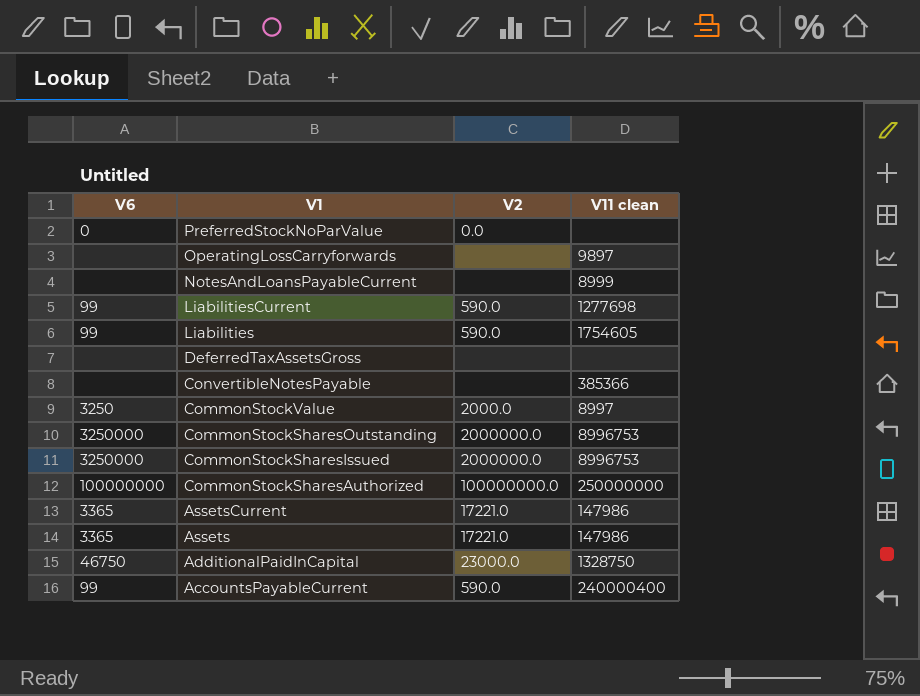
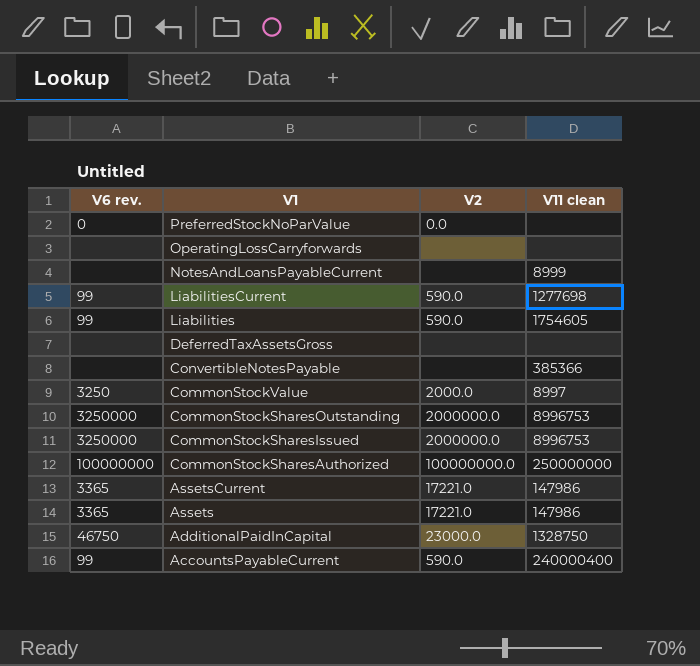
column name: V6 -> V6 rev.
OperatingLossCarryforwards | V11 clean: 9897 -> none

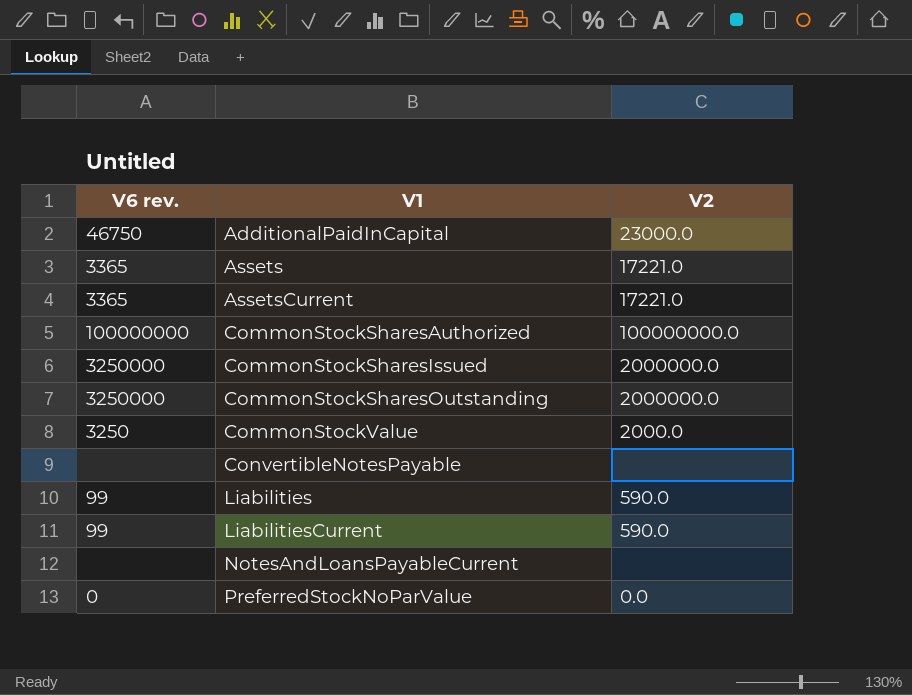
row order: V1 descending -> V1 ascending
column V11 clean | position: 4 -> none
row OperatingLossCarryforwards: none | none | none -> none
row DeferredTaxAssetsGross: none | none | none -> none
row AccountsPayableCurrent: 99 | 590.0 | 240000400 -> none

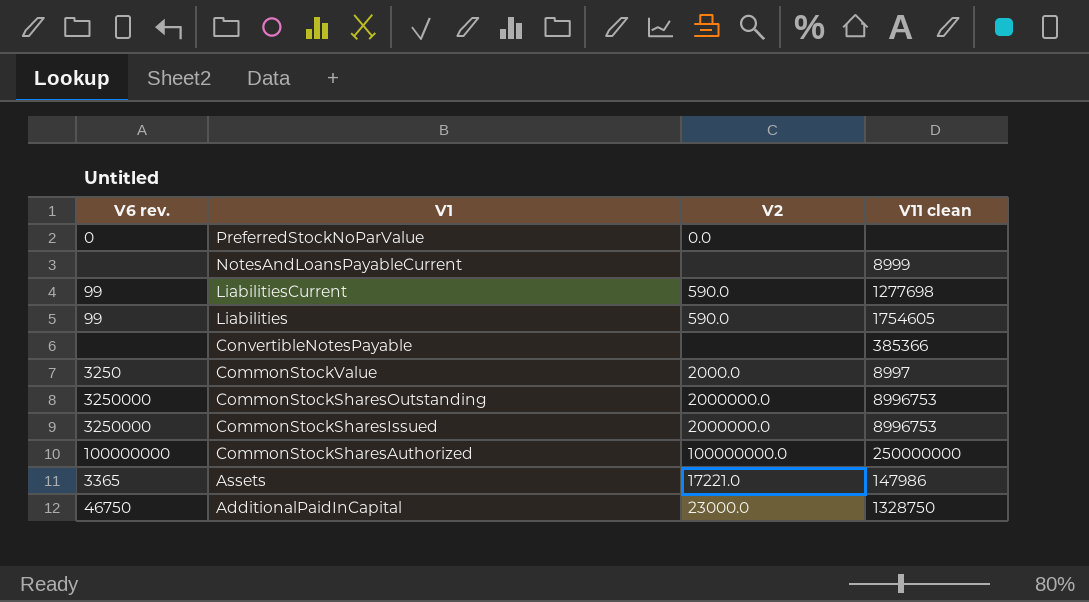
row order: V1 ascending -> V1 descending
column V11 clean | position: none -> 4
row AssetsCurrent: 3365 | 17221.0 -> none

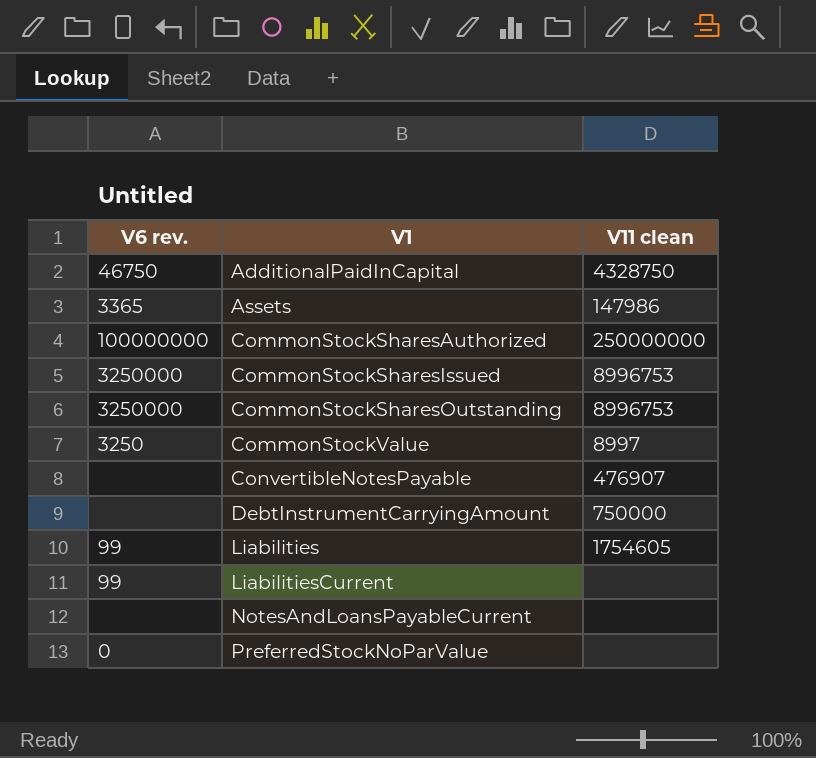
row order: V1 descending -> V1 ascending
column V2 | position: 3 -> none
AdditionalPaidInCapital | V11 clean: 1328750 -> 4328750
ConvertibleNotesPayable | V11 clean: 385366 -> 476907
row DebtInstrumentCarryingAmount: none -> none | 750000
LiabilitiesCurrent | V11 clean: 1277698 -> none
NotesAndLoansPayableCurrent | V11 clean: 8999 -> none

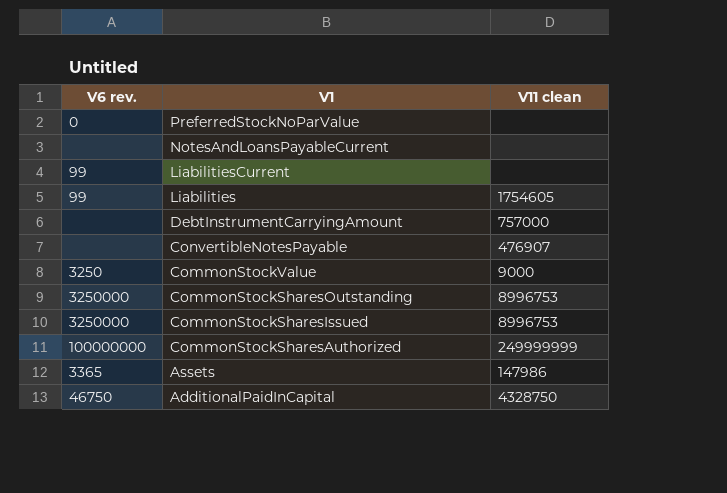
row order: V1 ascending -> V1 descending
DebtInstrumentCarryingAmount | V11 clean: 750000 -> 757000
CommonStockValue | V11 clean: 8997 -> 9000
CommonStockSharesAuthorized | V11 clean: 250000000 -> 249999999

